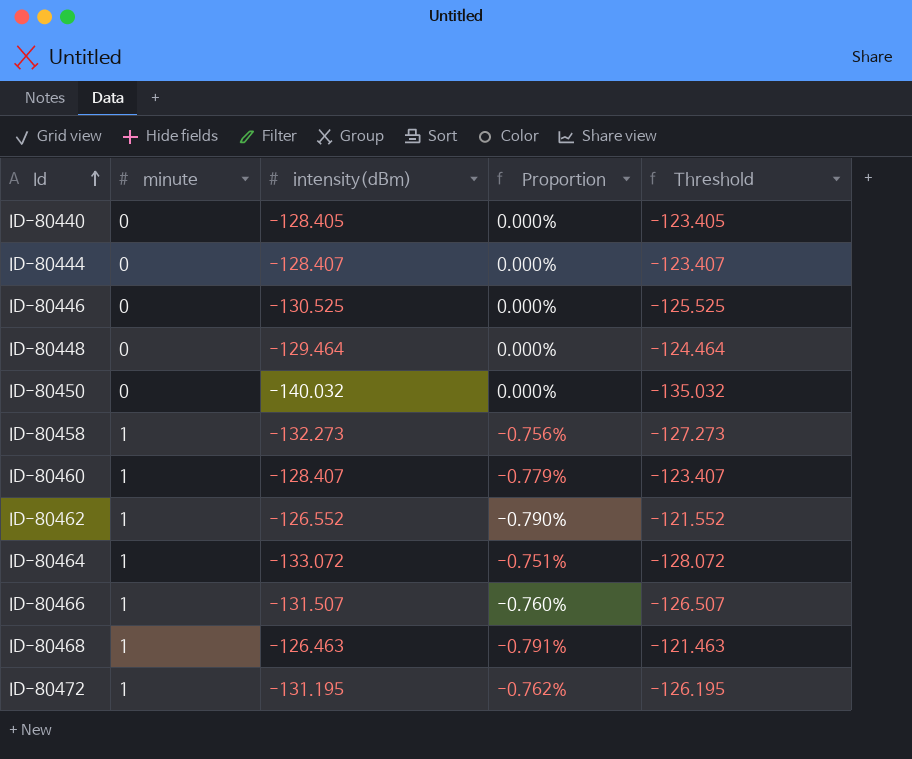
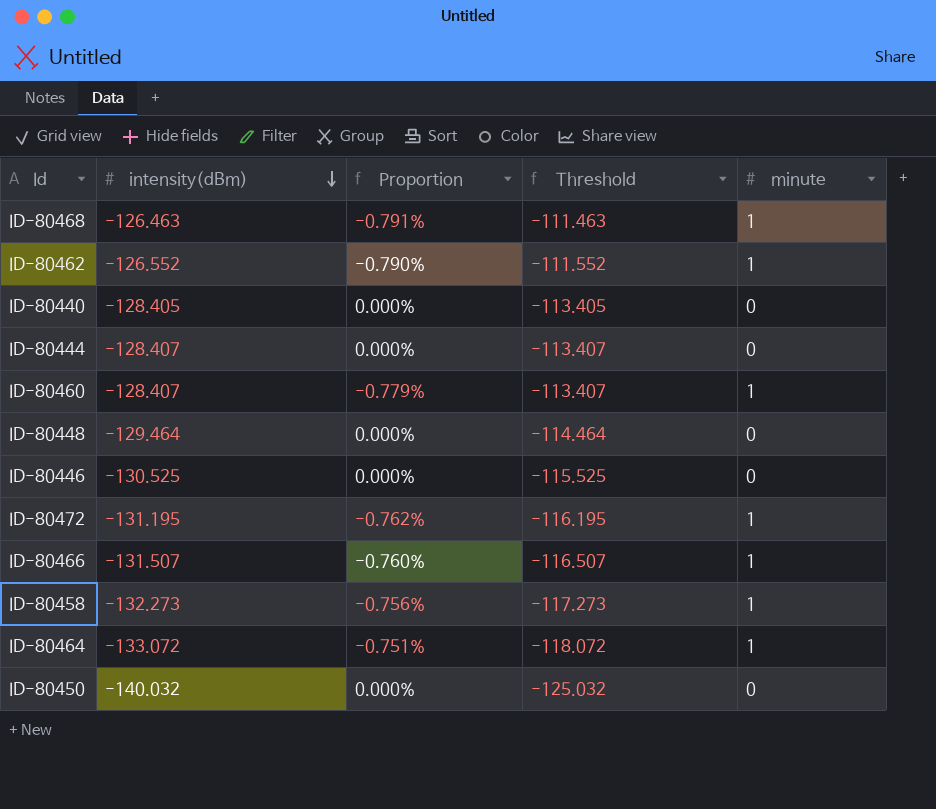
row order: Id ascending -> intensity(dBm) descending
column Threshold | formula: [intensity(dBm)] + 5 -> [intensity(dBm)] + 15
column minute | position: 2 -> 5

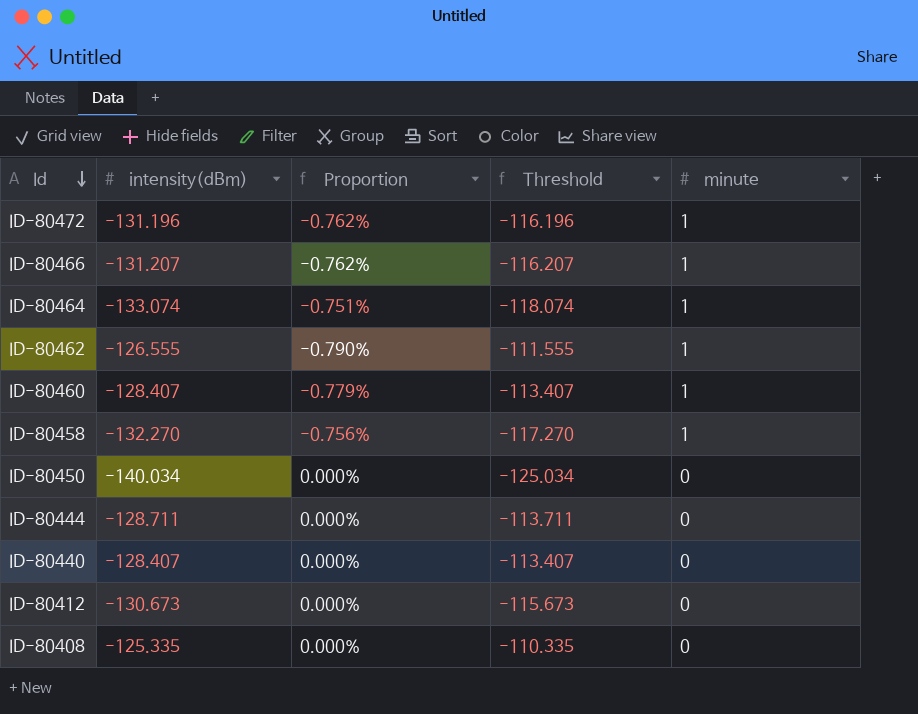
row order: intensity(dBm) descending -> Id descending
row ID-80468: -126.463 | -0.791% | -111.463 | 1 -> none
row ID-80448: -129.464 | 0.000% | -114.464 | 0 -> none
row ID-80446: -130.525 | 0.000% | -115.525 | 0 -> none
ID-80472 | intensity(dBm): -131.195 -> -131.196
ID-80472 | Threshold: -116.195 -> -116.196
ID-80466 | intensity(dBm): -131.507 -> -131.207
ID-80466 | Proportion: -0.760% -> -0.762%
ID-80466 | Threshold: -116.507 -> -116.207
ID-80464 | intensity(dBm): -133.072 -> -133.074
ID-80464 | Threshold: -118.072 -> -118.074
ID-80462 | intensity(dBm): -126.552 -> -126.555
ID-80462 | Threshold: -111.552 -> -111.555
ID-80458 | intensity(dBm): -132.273 -> -132.270
ID-80458 | Threshold: -117.273 -> -117.270
ID-80450 | intensity(dBm): -140.032 -> -140.034
ID-80450 | Threshold: -125.032 -> -125.034
ID-80444 | intensity(dBm): -128.407 -> -128.711
ID-80444 | Threshold: -113.407 -> -113.711
ID-80440 | intensity(dBm): -128.405 -> -128.407
ID-80440 | Threshold: -113.405 -> -113.407
row ID-80412: none -> -130.673 | 0.000% | -115.673 | 0
row ID-80408: none -> -125.335 | 0.000% | -110.335 | 0

